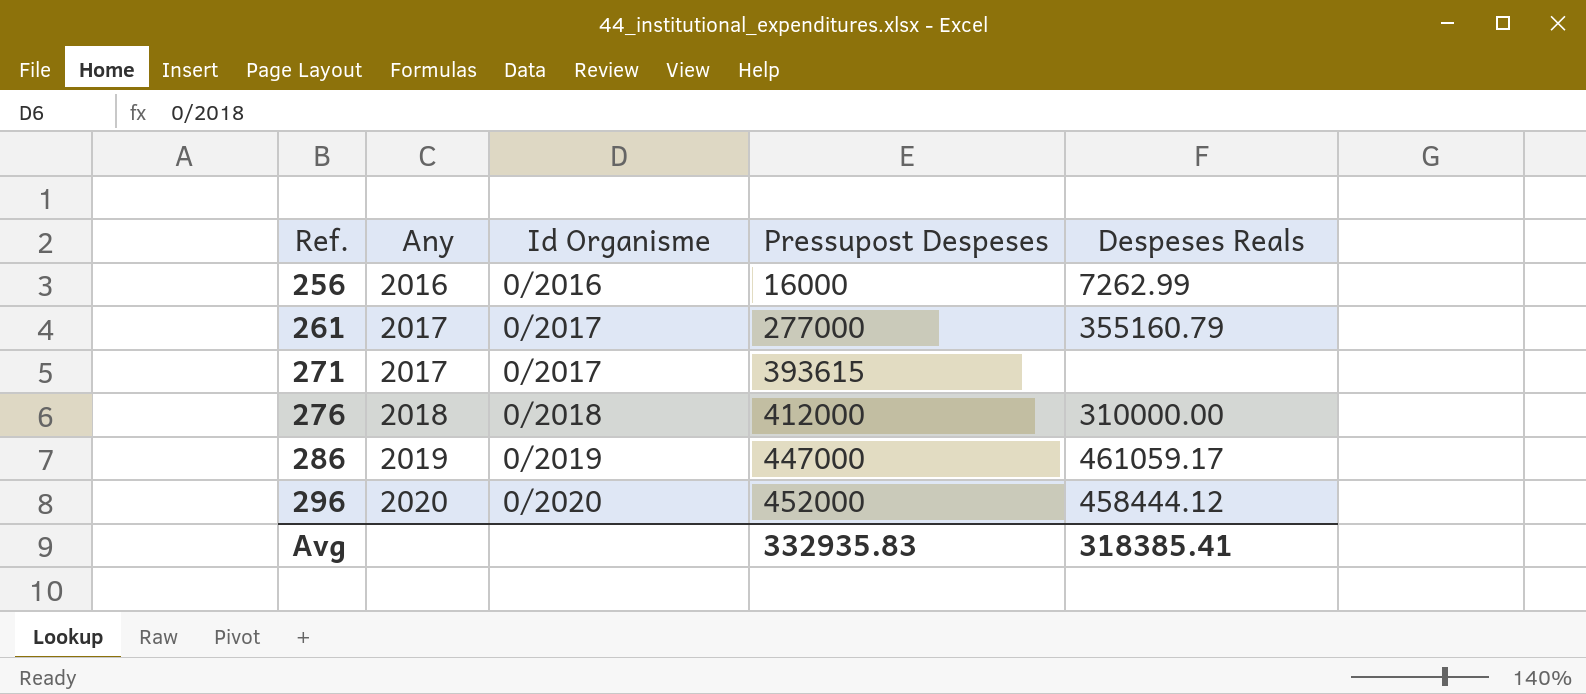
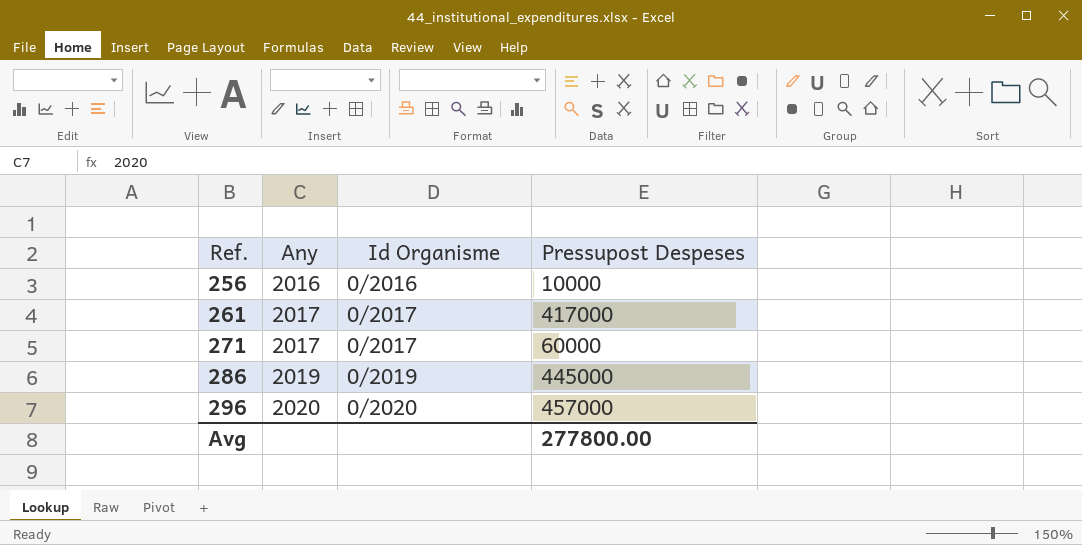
column Despeses Reals | position: 5 -> none
row 276: 2018 | 0/2018 | 412000 | 310000.00 -> none
256 | Pressupost Despeses: 16000 -> 10000
261 | Pressupost Despeses: 277000 -> 417000
271 | Pressupost Despeses: 393615 -> 60000
286 | Pressupost Despeses: 447000 -> 445000
296 | Pressupost Despeses: 452000 -> 457000
Avg | Pressupost Despeses: 332935.83 -> 277800.00

